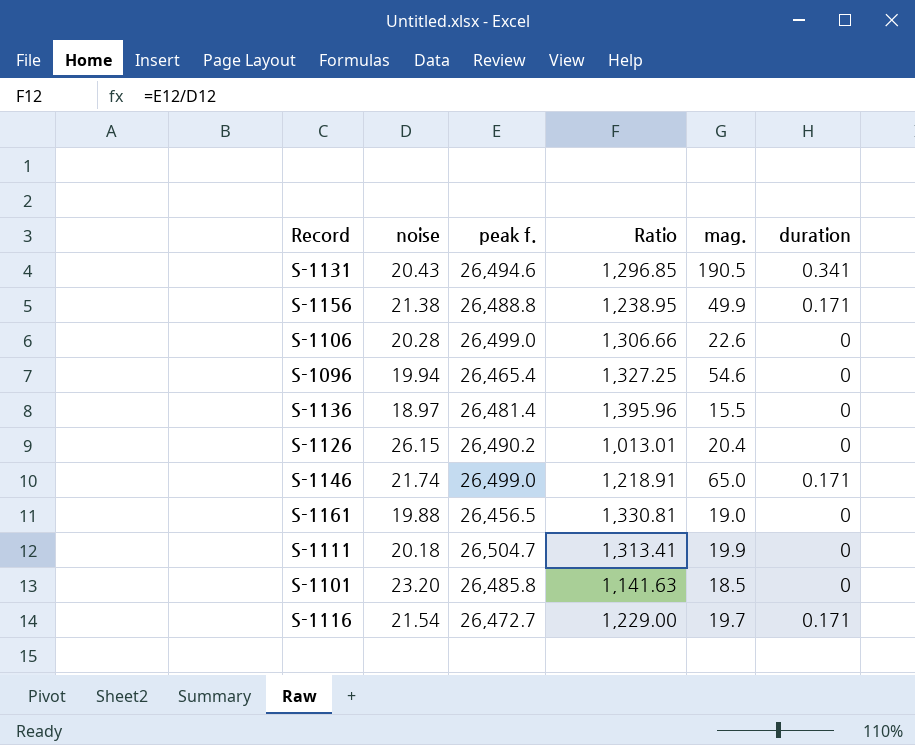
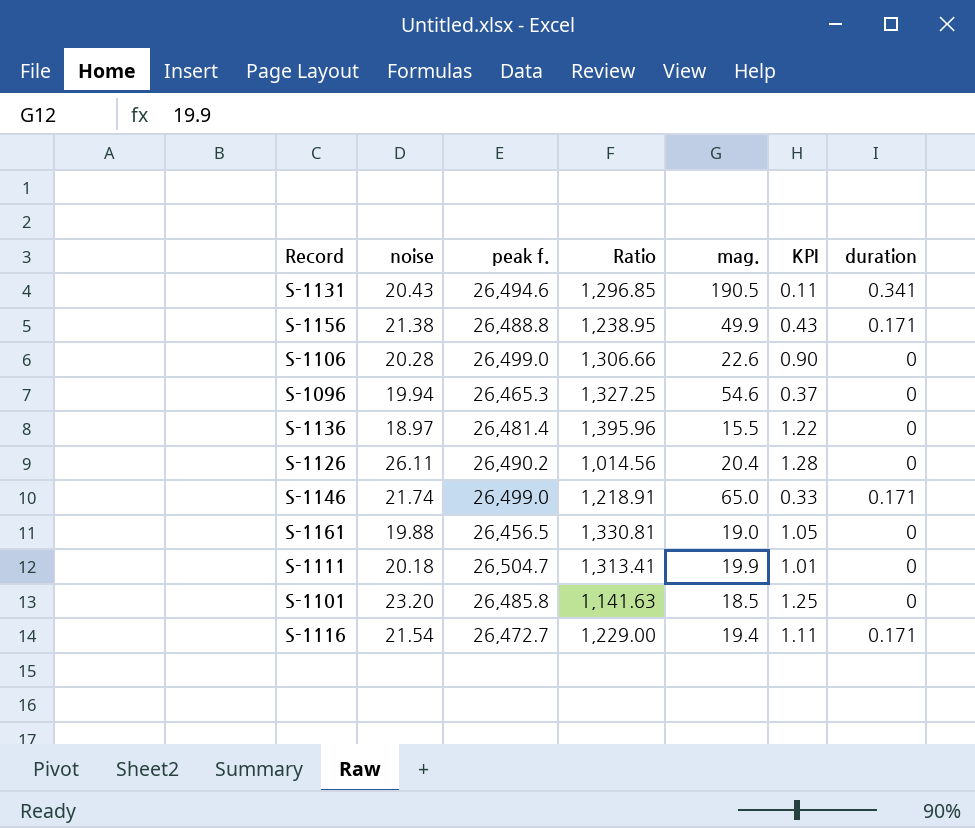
column KPI | formula: none -> [noise] / [mag.]
S-1096 | peak f.: 26,465.4 -> 26,465.3
S-1126 | noise: 26.15 -> 26.11
S-1126 | Ratio: 1,013.01 -> 1,014.56
S-1116 | mag.: 19.7 -> 19.4

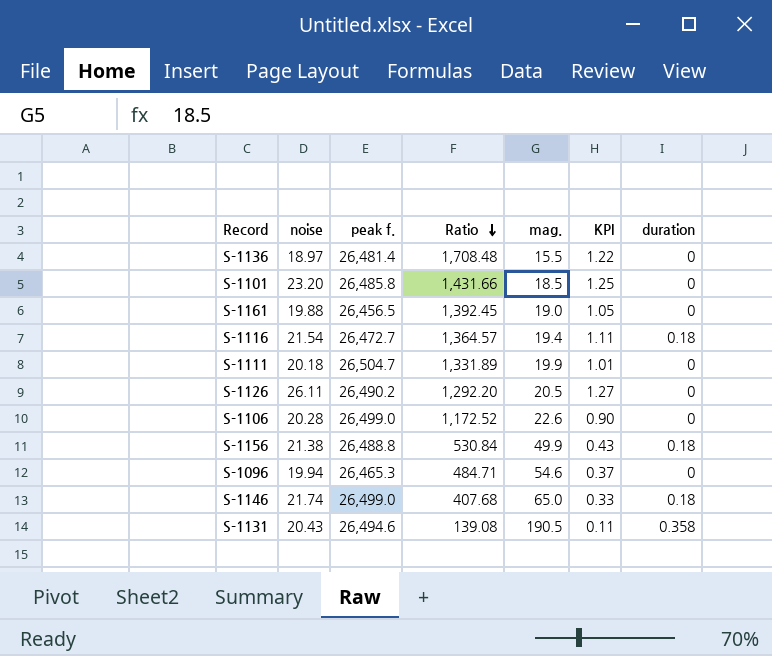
row order: none -> Ratio descending
column Ratio | formula: [peak f.] / [noise] -> [peak f.] / [mag.]
S-1116 | duration: 0.171 -> 0.18
S-1126 | mag.: 20.4 -> 20.5
S-1126 | KPI: 1.28 -> 1.27
S-1156 | duration: 0.171 -> 0.18
S-1146 | duration: 0.171 -> 0.18
S-1131 | duration: 0.341 -> 0.358

